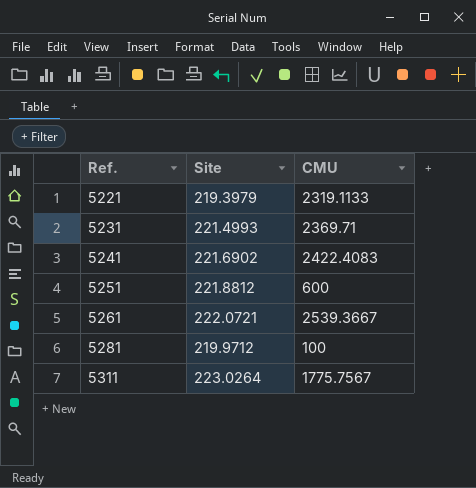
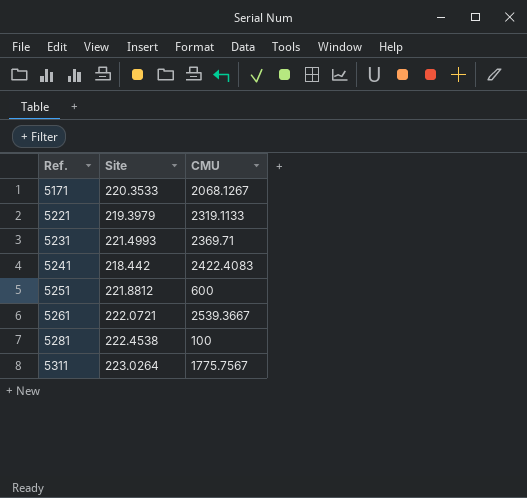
row 5171: none -> 220.3533 | 2068.1267
5241 | Site: 221.6902 -> 218.442
5281 | Site: 219.9712 -> 222.4538

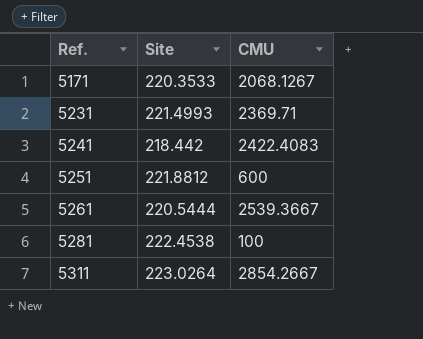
row 5221: 219.3979 | 2319.1133 -> none
5261 | Site: 222.0721 -> 220.5444
5311 | CMU: 1775.7567 -> 2854.2667

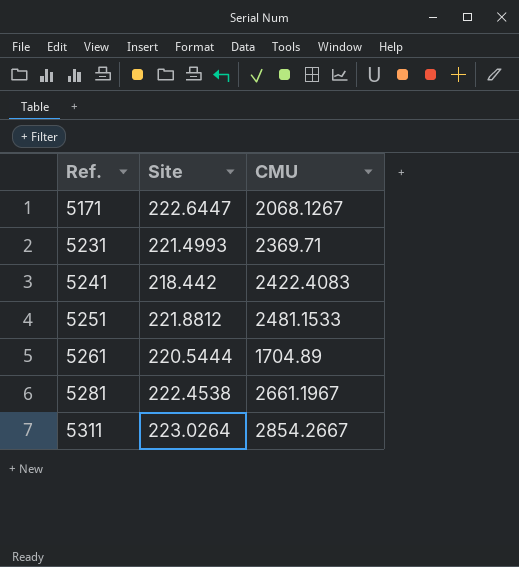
5171 | Site: 220.3533 -> 222.6447
5251 | CMU: 600 -> 2481.1533
5261 | CMU: 2539.3667 -> 1704.89
5281 | CMU: 100 -> 2661.1967

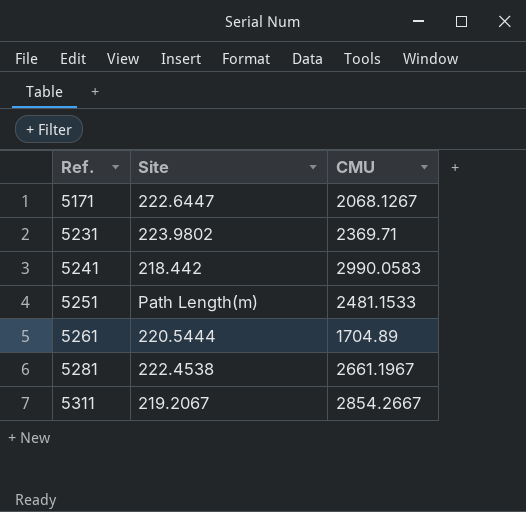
5231 | Site: 221.4993 -> 223.9802
5241 | CMU: 2422.4083 -> 2990.0583
5251 | Site: 221.8812 -> Path Length(m)
5311 | Site: 223.0264 -> 219.2067

